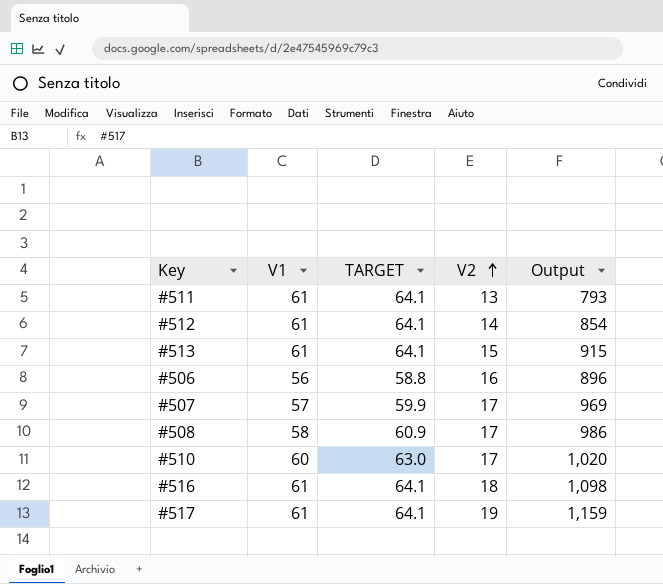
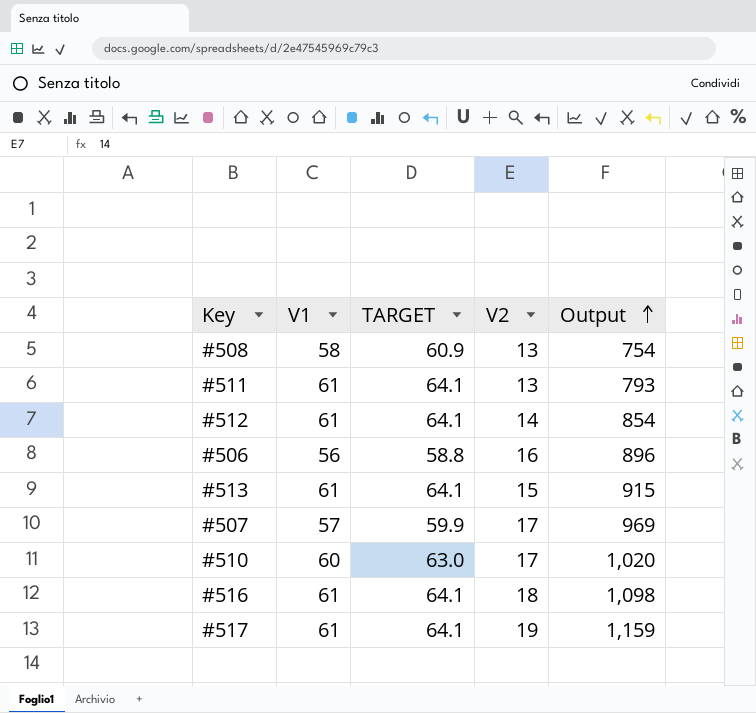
row order: V2 ascending -> Output ascending
#508 | V2: 17 -> 13
#508 | Output: 986 -> 754

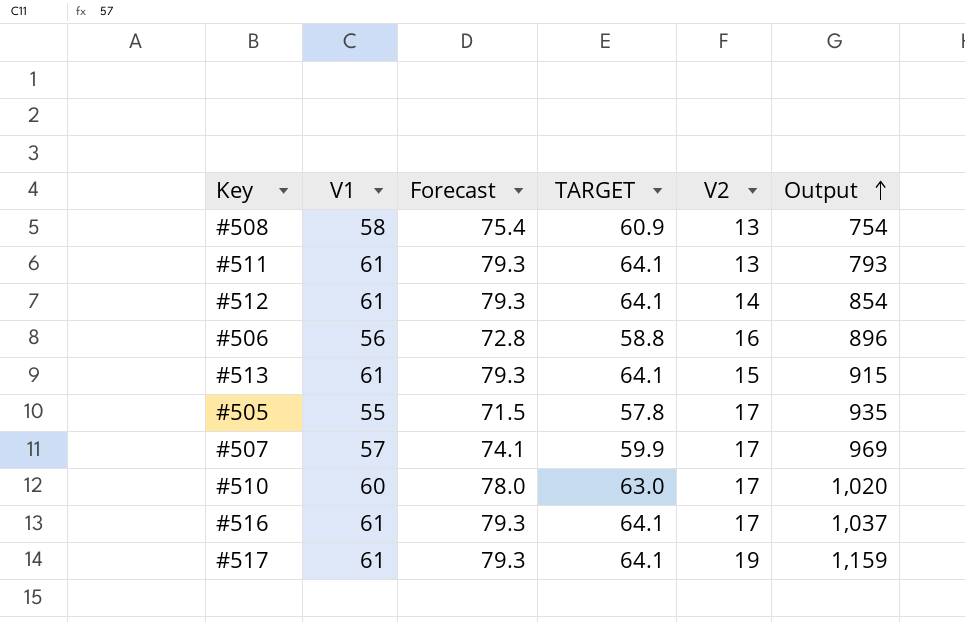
column Forecast | formula: none -> [V1] * 1.3
row #505: none -> 55 | 71.5 | 57.8 | 17 | 935
#516 | V2: 18 -> 17
#516 | Output: 1,098 -> 1,037

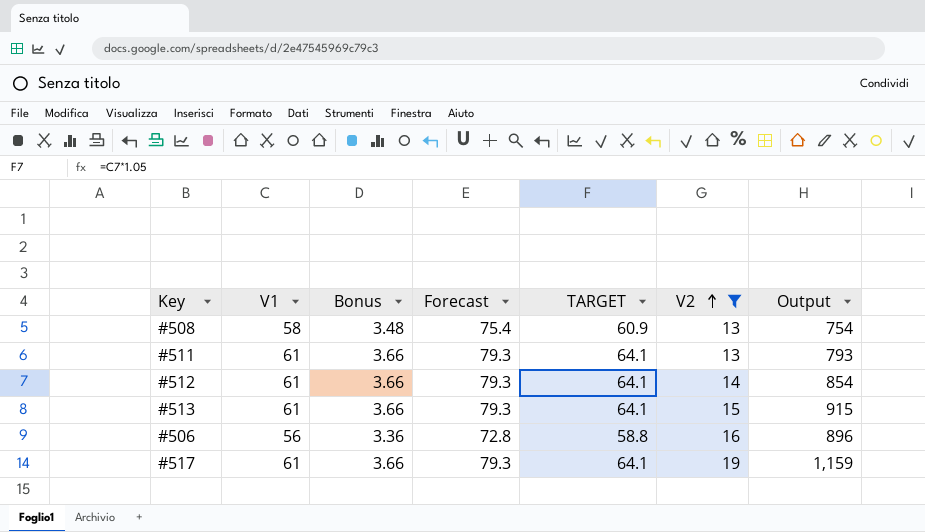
filter: none -> V2 != 17
row order: Output ascending -> V2 ascending
column Bonus | formula: none -> [V1] * 0.06

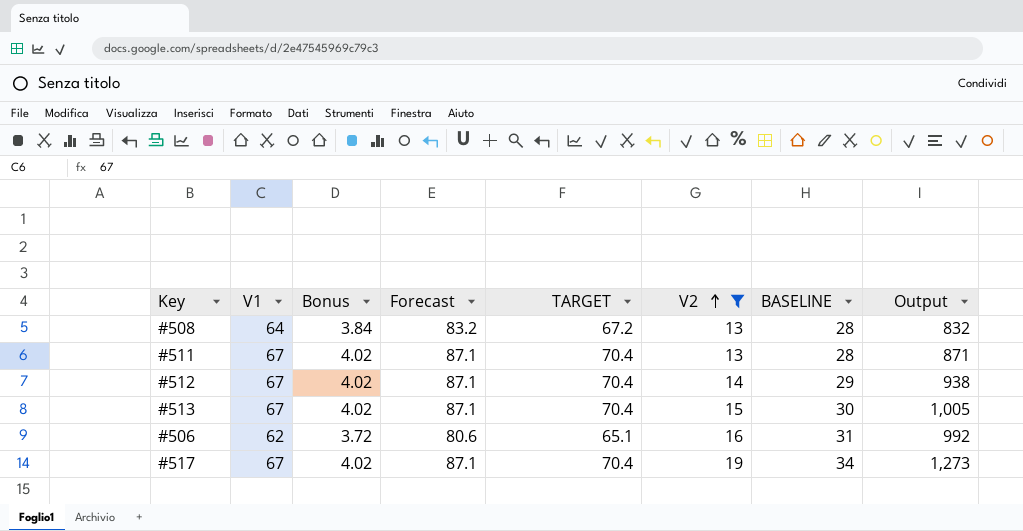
column BASELINE | formula: none -> [V2] + 15
#508 | V1: 58 -> 64
#508 | Bonus: 3.48 -> 3.84
#508 | Forecast: 75.4 -> 83.2
#508 | TARGET: 60.9 -> 67.2
#508 | Output: 754 -> 832
#511 | V1: 61 -> 67
#511 | Bonus: 3.66 -> 4.02
#511 | Forecast: 79.3 -> 87.1
#511 | TARGET: 64.1 -> 70.4
#511 | Output: 793 -> 871
#512 | V1: 61 -> 67
#512 | Bonus: 3.66 -> 4.02
#512 | Forecast: 79.3 -> 87.1
#512 | TARGET: 64.1 -> 70.4
#512 | Output: 854 -> 938
#513 | V1: 61 -> 67
#513 | Bonus: 3.66 -> 4.02
#513 | Forecast: 79.3 -> 87.1
#513 | TARGET: 64.1 -> 70.4
#513 | Output: 915 -> 1,005
#506 | V1: 56 -> 62
#506 | Bonus: 3.36 -> 3.72
#506 | Forecast: 72.8 -> 80.6
#506 | TARGET: 58.8 -> 65.1
#506 | Output: 896 -> 992
#517 | V1: 61 -> 67
#517 | Bonus: 3.66 -> 4.02
#517 | Forecast: 79.3 -> 87.1
#517 | TARGET: 64.1 -> 70.4
#517 | Output: 1,159 -> 1,273

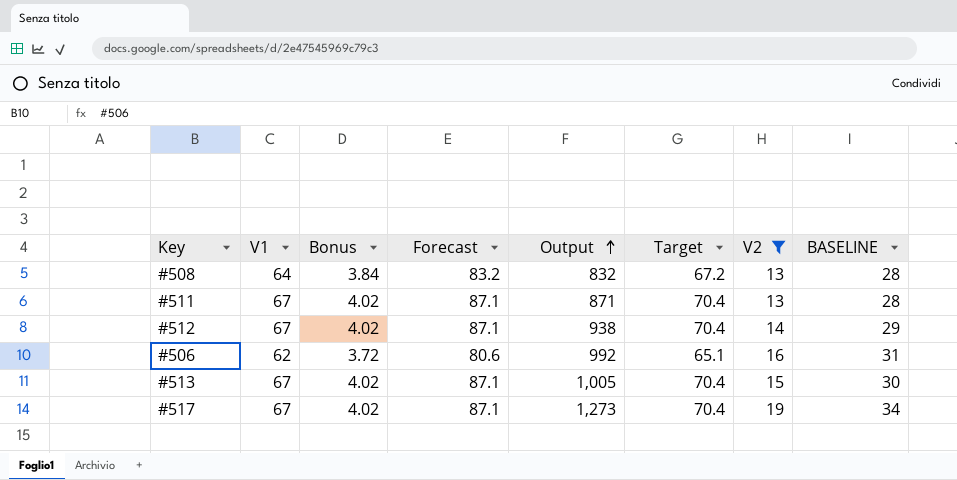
row order: V2 ascending -> Output ascending
column Output | position: 8 -> 5
column name: TARGET -> Target

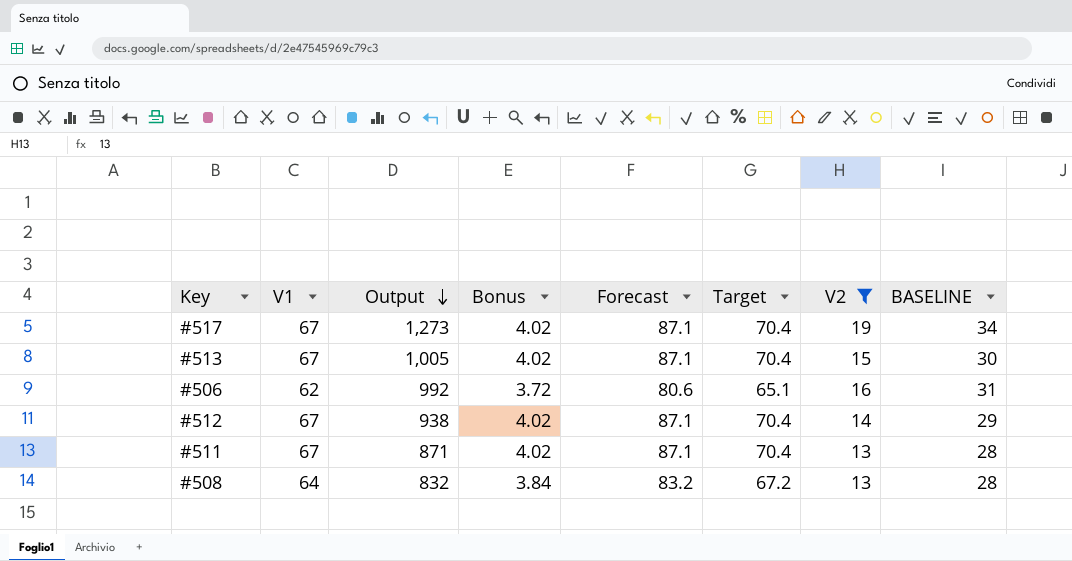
row order: Output ascending -> Output descending
column Output | position: 5 -> 3

